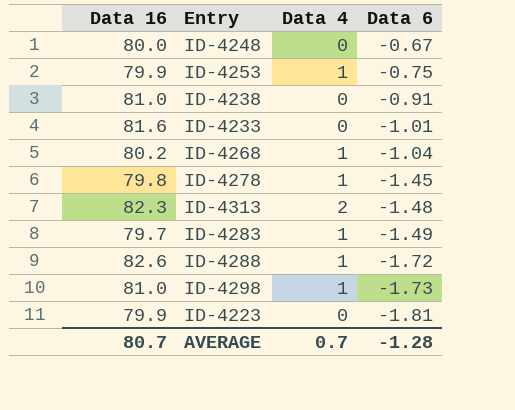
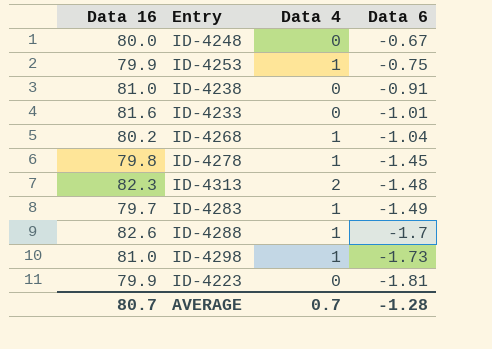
ID-4288 | Data 6: -1.72 -> -1.7

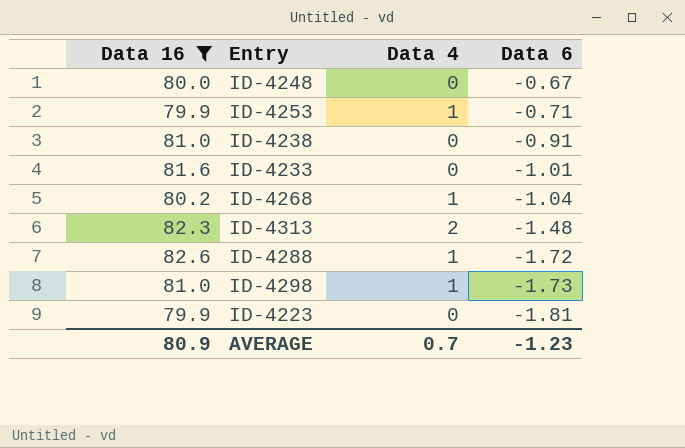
filter: none -> Data 16 >= 79.9
ID-4253 | Data 6: -0.75 -> -0.71
ID-4288 | Data 6: -1.7 -> -1.72
AVERAGE | Data 16: 80.7 -> 80.9
AVERAGE | Data 6: -1.28 -> -1.23

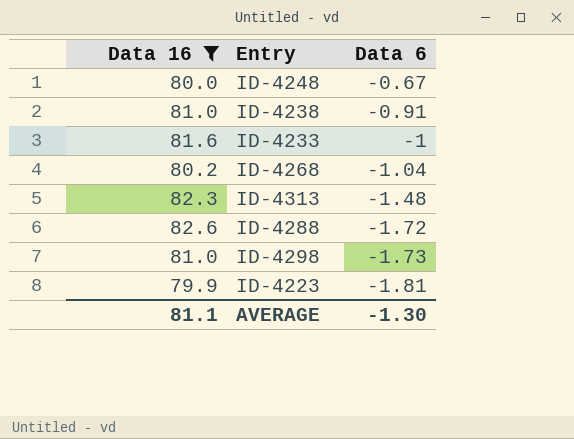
column Data 4 | position: 3 -> none
row ID-4253: 79.9 | 1 | -0.71 -> none
ID-4233 | Data 6: -1.01 -> -1
AVERAGE | Data 16: 80.9 -> 81.1
AVERAGE | Data 6: -1.23 -> -1.30

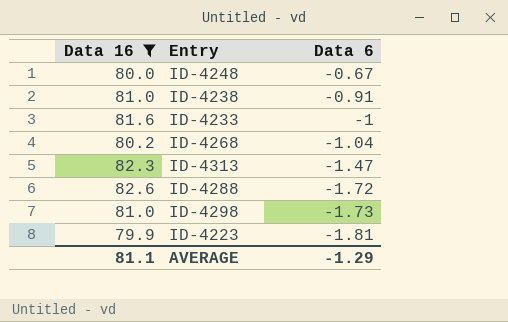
ID-4313 | Data 6: -1.48 -> -1.47
AVERAGE | Data 6: -1.30 -> -1.29

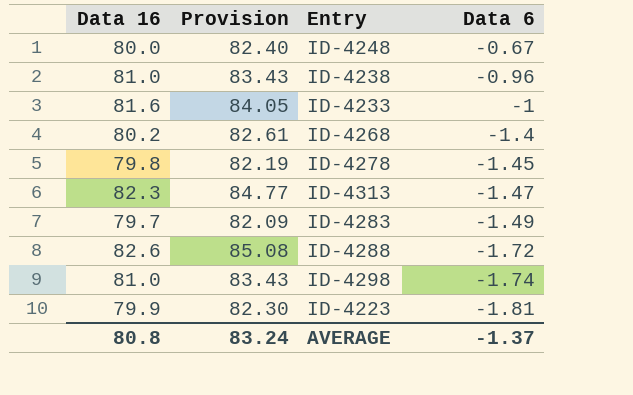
filter: Data 16 >= 79.9 -> none
column Provision | formula: none -> [Data 16] * 1.03
ID-4238 | Data 6: -0.91 -> -0.96
ID-4268 | Data 6: -1.04 -> -1.4
ID-4298 | Data 6: -1.73 -> -1.74
AVERAGE | Data 16: 81.1 -> 80.8
AVERAGE | Data 6: -1.29 -> -1.37

